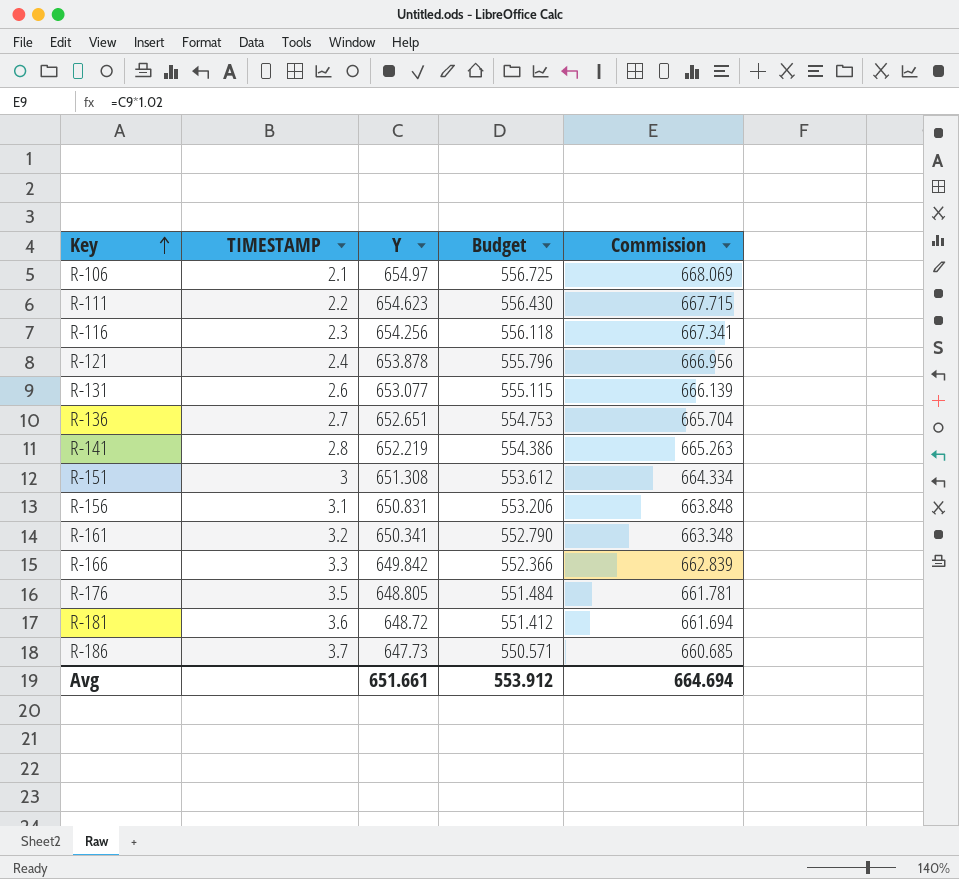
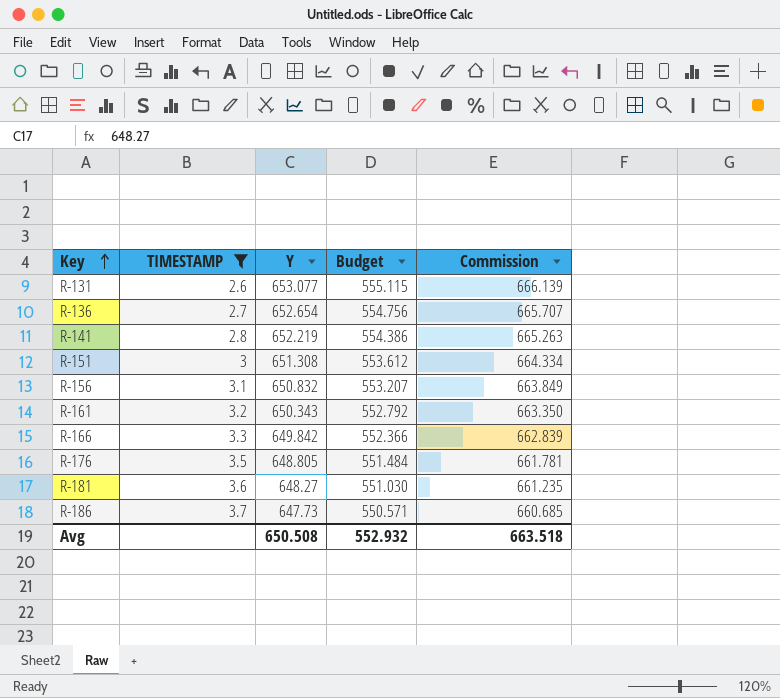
filter: none -> TIMESTAMP >= 2.6
R-136 | Y: 652.651 -> 652.654
R-136 | Budget: 554.753 -> 554.756
R-136 | Commission: 665.704 -> 665.707
R-156 | Y: 650.831 -> 650.832
R-156 | Budget: 553.206 -> 553.207
R-156 | Commission: 663.848 -> 663.849
R-161 | Y: 650.341 -> 650.343
R-161 | Budget: 552.790 -> 552.792
R-161 | Commission: 663.348 -> 663.350
R-181 | Y: 648.72 -> 648.27
R-181 | Budget: 551.412 -> 551.030
R-181 | Commission: 661.694 -> 661.235
Avg | Y: 651.661 -> 650.508
Avg | Budget: 553.912 -> 552.932
Avg | Commission: 664.694 -> 663.518

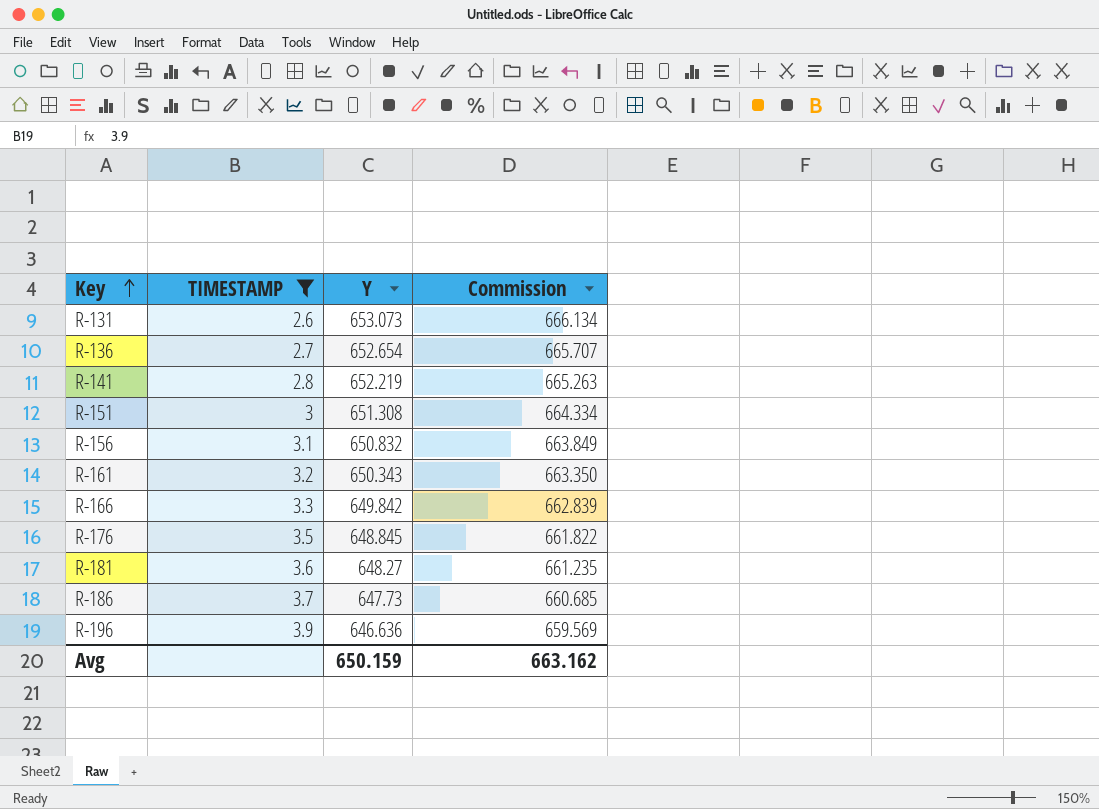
column Budget | formula: [Y] * 0.85 -> none
R-131 | Y: 653.077 -> 653.073
R-131 | Commission: 666.139 -> 666.134
R-176 | Y: 648.805 -> 648.845
R-176 | Commission: 661.781 -> 661.822
row R-196: none -> 3.9 | 646.636 | 659.569
Avg | Y: 650.508 -> 650.159
Avg | Commission: 663.518 -> 663.162

